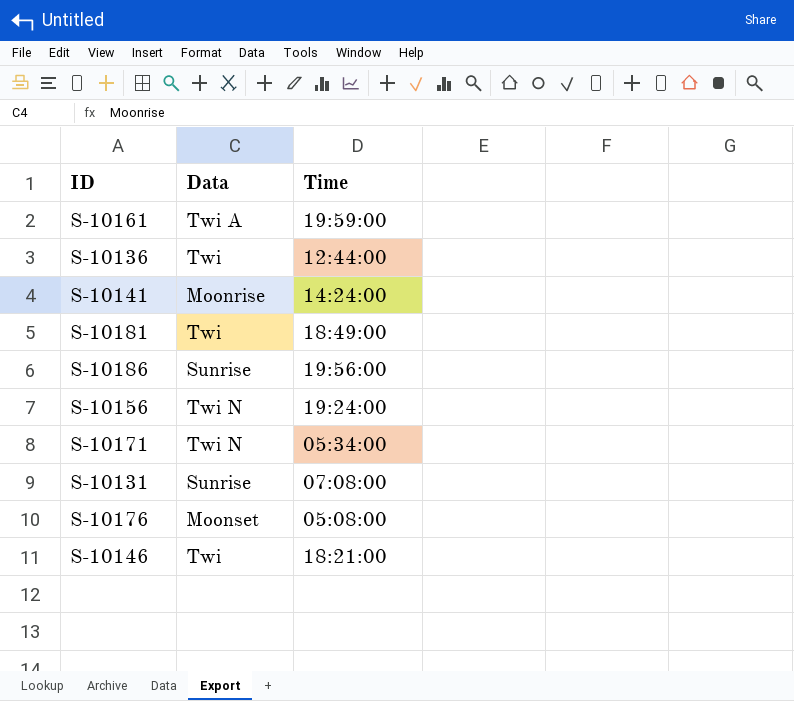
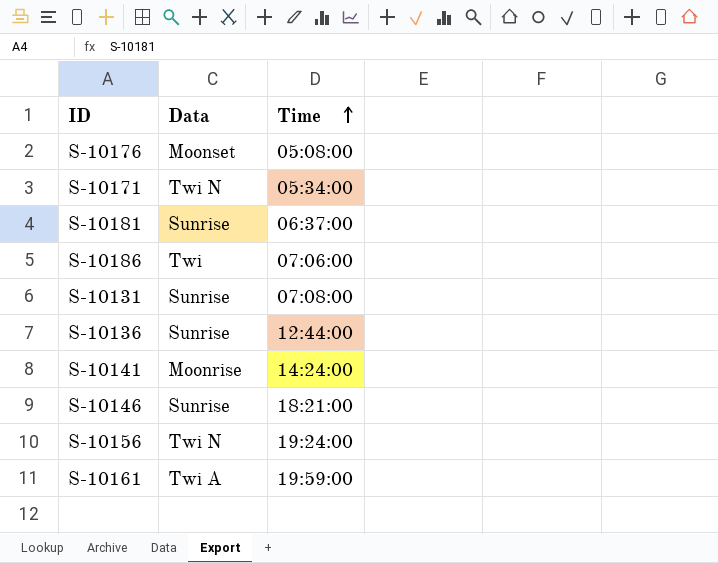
row order: none -> Time ascending
S-10181 | Data: Twi -> Sunrise
S-10181 | Time: 18:49:00 -> 06:37:00
S-10186 | Data: Sunrise -> Twi
S-10186 | Time: 19:56:00 -> 07:06:00
S-10136 | Data: Twi -> Sunrise
S-10146 | Data: Twi -> Sunrise

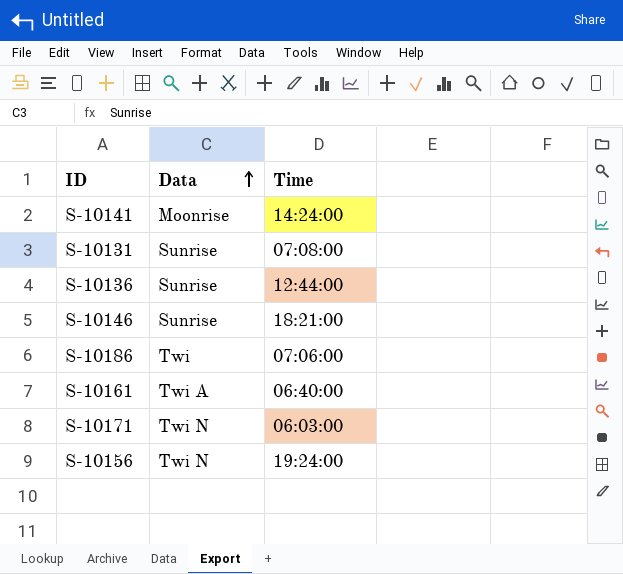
row order: Time ascending -> Data ascending
row S-10176: Moonset | 05:08:00 -> none
row S-10181: Sunrise | 06:37:00 -> none
S-10161 | Time: 19:59:00 -> 06:40:00
S-10171 | Time: 05:34:00 -> 06:03:00

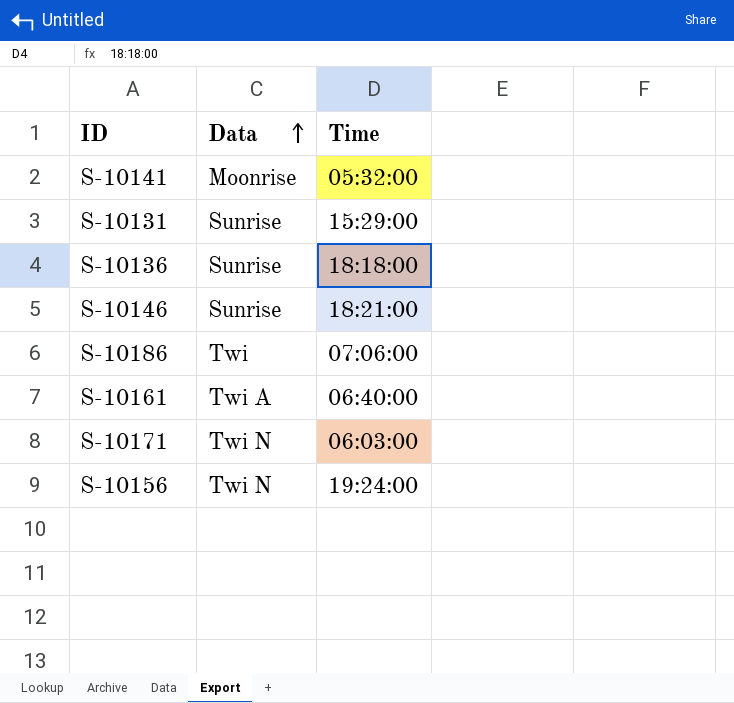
S-10141 | Time: 14:24:00 -> 05:32:00
S-10131 | Time: 07:08:00 -> 15:29:00
S-10136 | Time: 12:44:00 -> 18:18:00

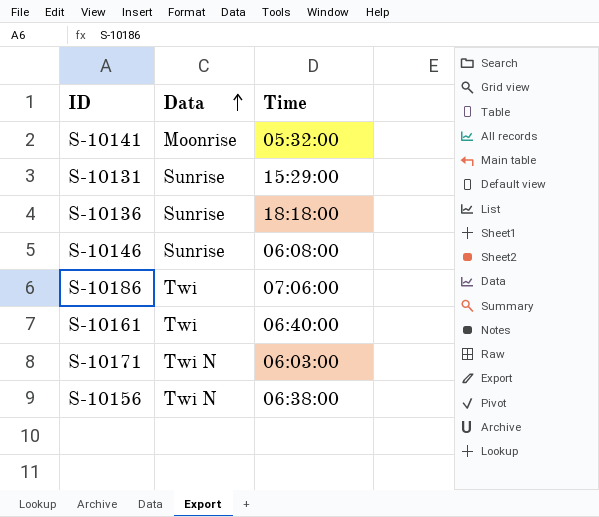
S-10146 | Time: 18:21:00 -> 06:08:00
S-10161 | Data: Twi A -> Twi
S-10156 | Time: 19:24:00 -> 06:38:00

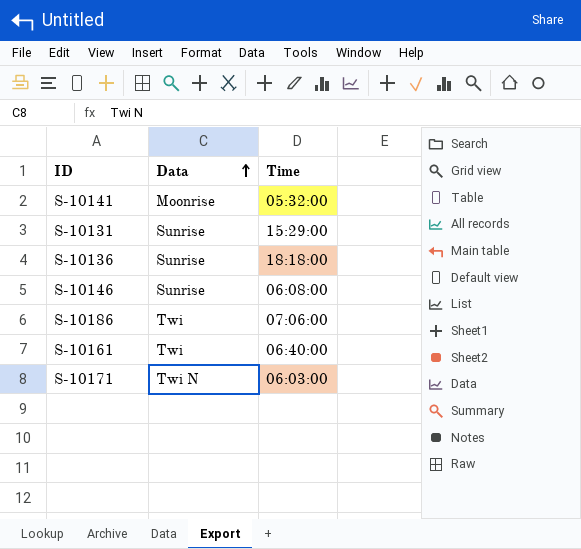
row S-10156: Twi N | 06:38:00 -> none

